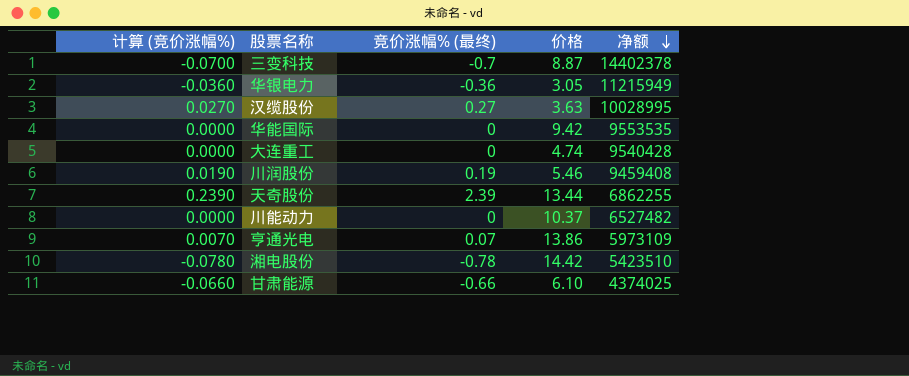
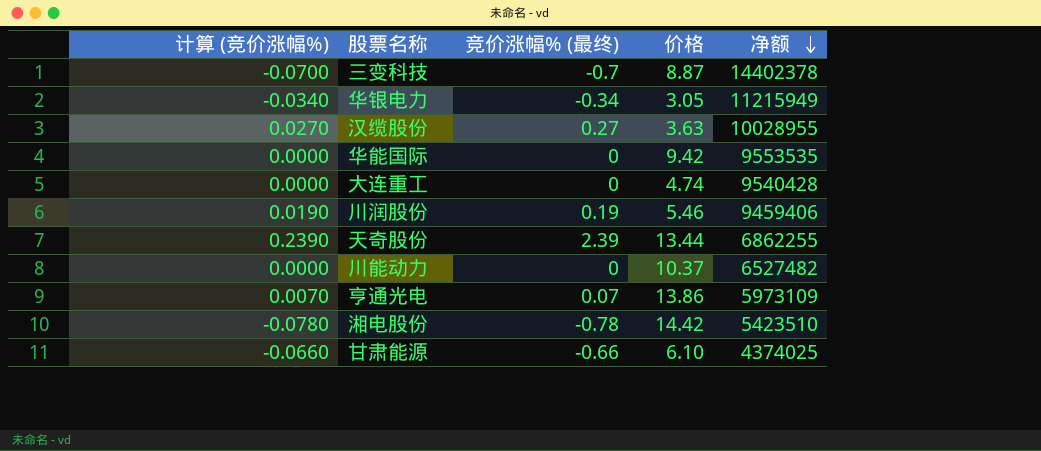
华银电力 | 计算 (竞价涨幅%): -0.0360 -> -0.0340
华银电力 | 竞价涨幅% (最终): -0.36 -> -0.34
汉缆股份 | 净额: 10028995 -> 10028955
川润股份 | 净额: 9459408 -> 9459406

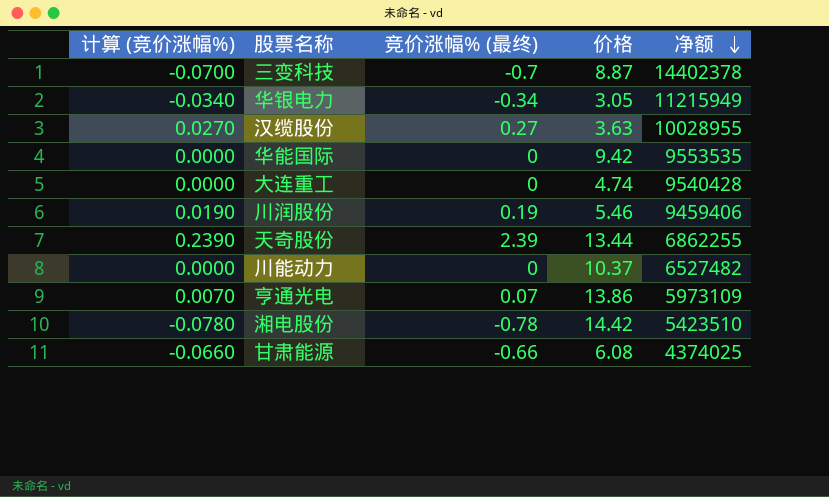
甘肃能源 | 价格: 6.10 -> 6.08

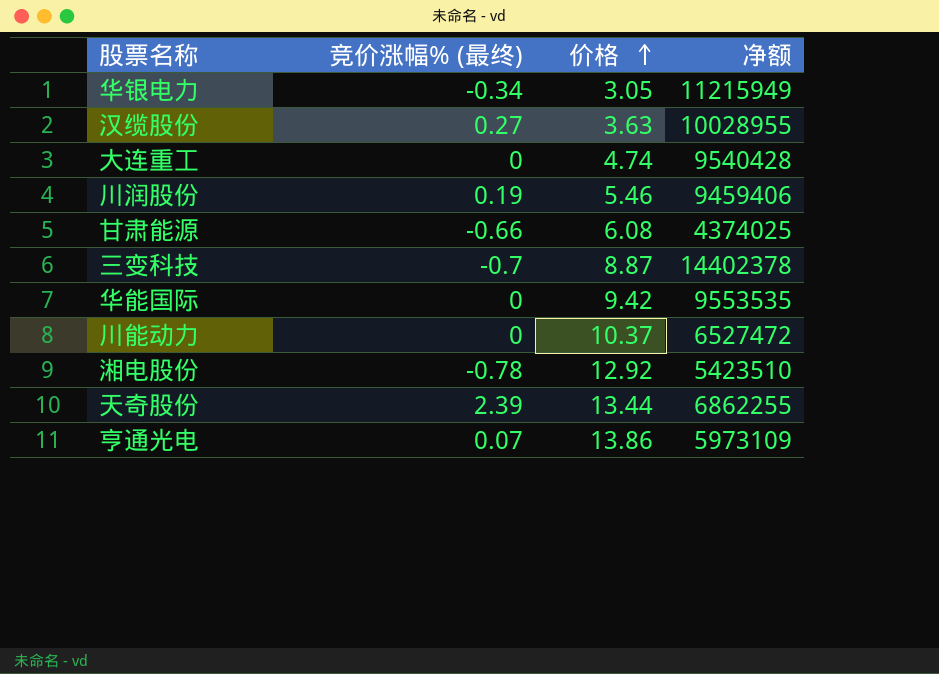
row order: 净额 descending -> 价格 ascending
column 计算 (竞价涨幅%) | formula: [竞价涨幅% (最终)] * 0.1 -> none
川能动力 | 净额: 6527482 -> 6527472
湘电股份 | 价格: 14.42 -> 12.92

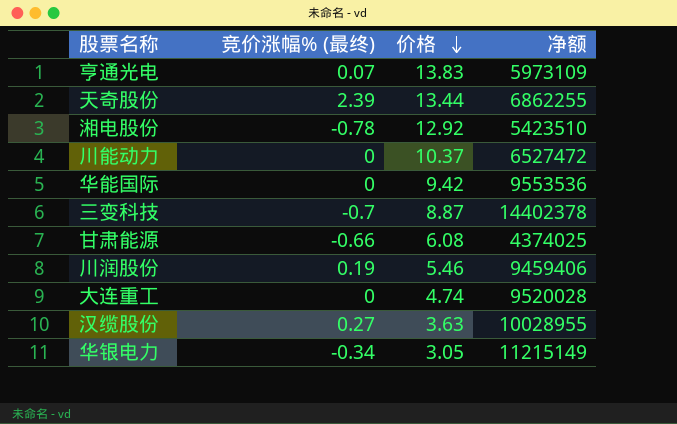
row order: 价格 ascending -> 价格 descending
亨通光电 | 价格: 13.86 -> 13.83
华能国际 | 净额: 9553535 -> 9553536
大连重工 | 净额: 9540428 -> 9520028
华银电力 | 净额: 11215949 -> 11215149

